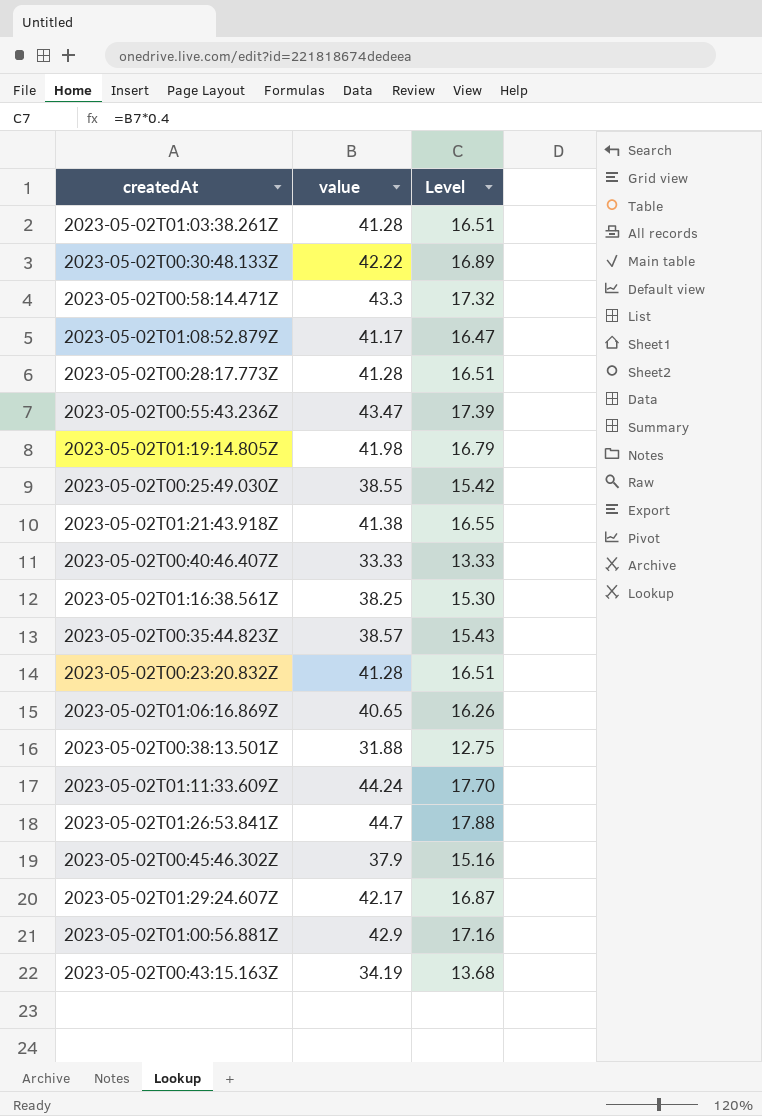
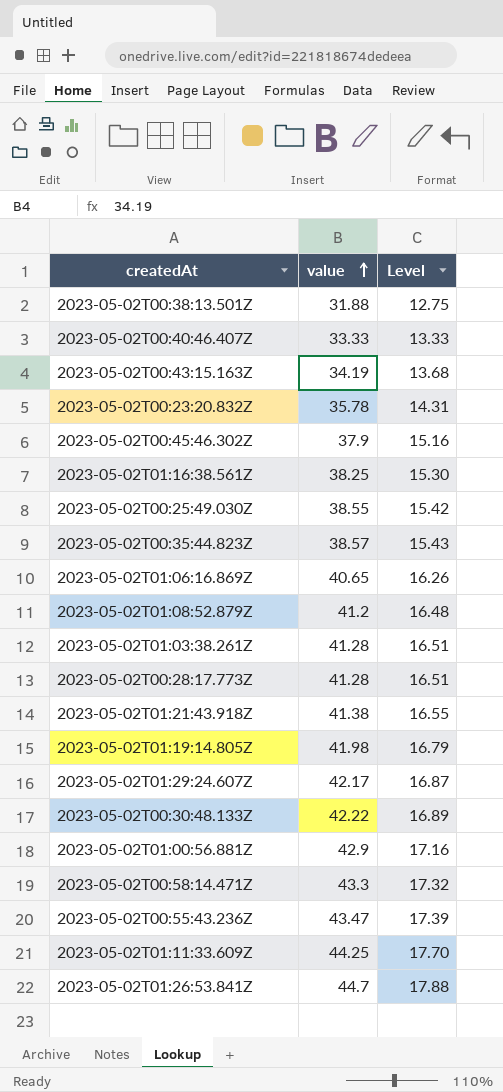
row order: none -> value ascending
2023-05-02T00:23:20.832Z | value: 41.28 -> 35.78
2023-05-02T00:23:20.832Z | Level: 16.51 -> 14.31
2023-05-02T01:08:52.879Z | value: 41.17 -> 41.2
2023-05-02T01:08:52.879Z | Level: 16.47 -> 16.48
2023-05-02T01:11:33.609Z | value: 44.24 -> 44.25

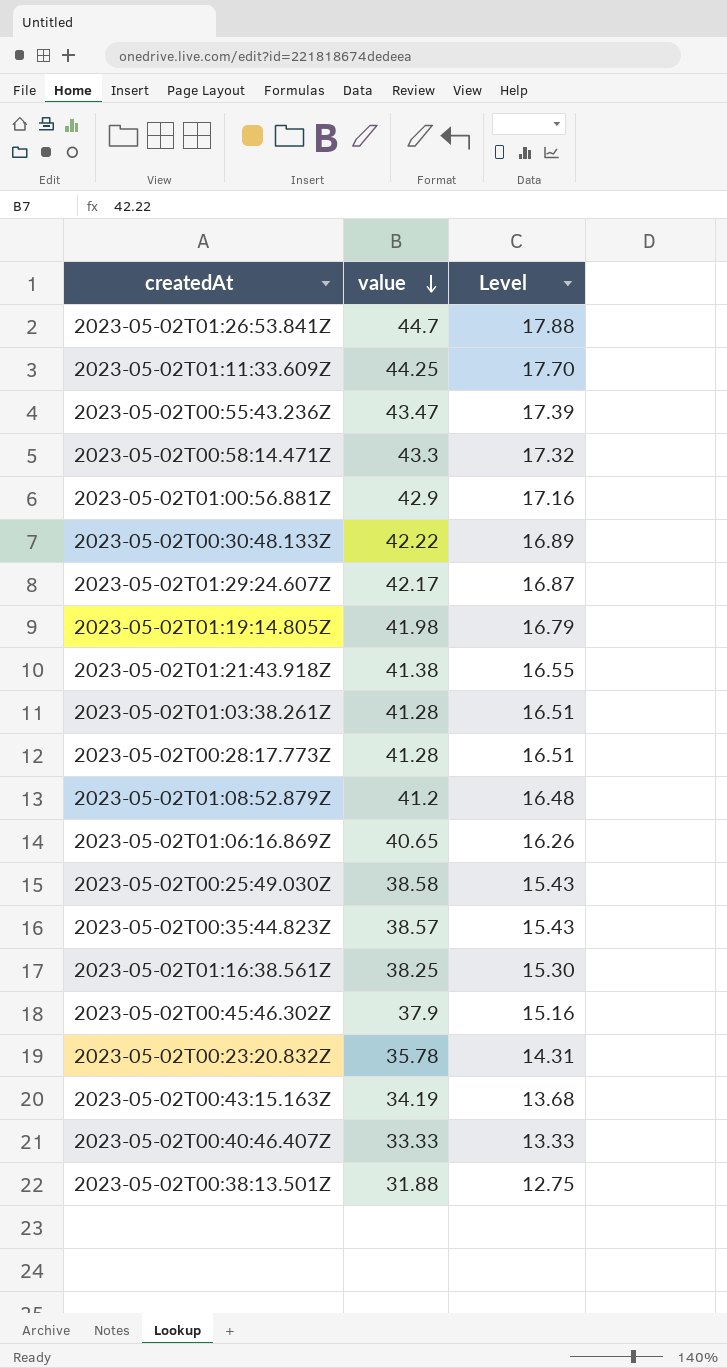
row order: value ascending -> value descending
2023-05-02T00:25:49.030Z | value: 38.55 -> 38.58
2023-05-02T00:25:49.030Z | Level: 15.42 -> 15.43

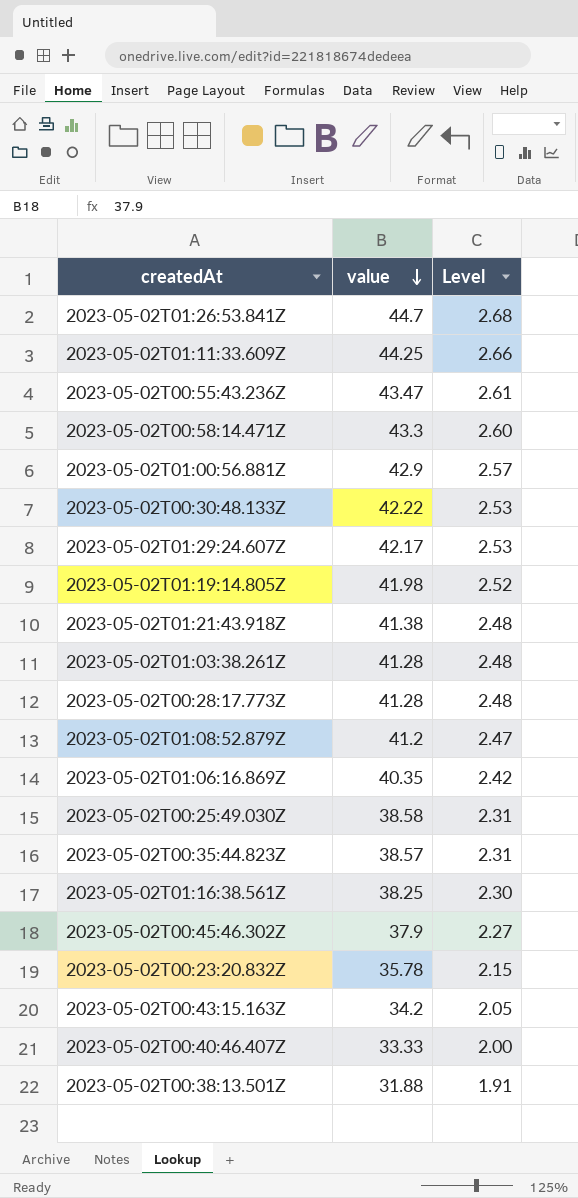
column Level | formula: [value] * 0.4 -> [value] * 0.06
2023-05-02T01:06:16.869Z | value: 40.65 -> 40.35
2023-05-02T00:43:15.163Z | value: 34.19 -> 34.2

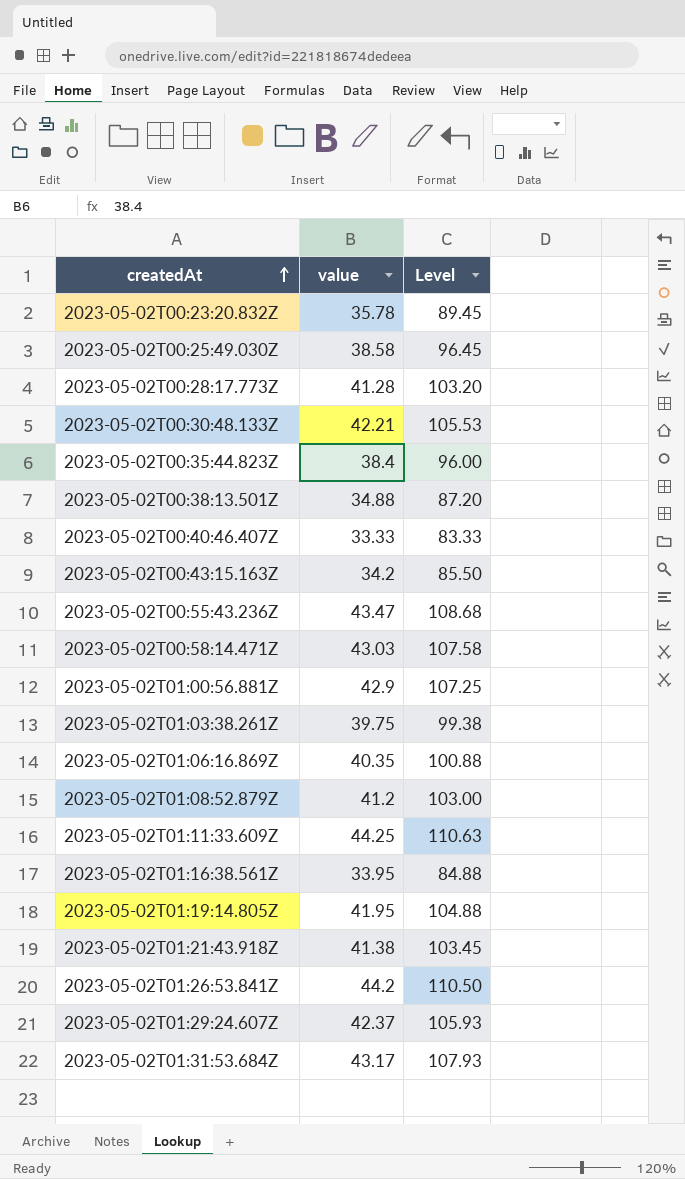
row order: value descending -> createdAt ascending
column Level | formula: [value] * 0.06 -> [value] * 2.5
row 2023-05-02T00:45:46.302Z: 37.9 | 2.27 -> none
2023-05-02T00:30:48.133Z | value: 42.22 -> 42.21
2023-05-02T00:35:44.823Z | value: 38.57 -> 38.4
2023-05-02T00:38:13.501Z | value: 31.88 -> 34.88
2023-05-02T00:58:14.471Z | value: 43.3 -> 43.03
2023-05-02T01:03:38.261Z | value: 41.28 -> 39.75
2023-05-02T01:16:38.561Z | value: 38.25 -> 33.95
2023-05-02T01:19:14.805Z | value: 41.98 -> 41.95
2023-05-02T01:26:53.841Z | value: 44.7 -> 44.2
2023-05-02T01:29:24.607Z | value: 42.17 -> 42.37
row 2023-05-02T01:31:53.684Z: none -> 43.17 | 107.93

